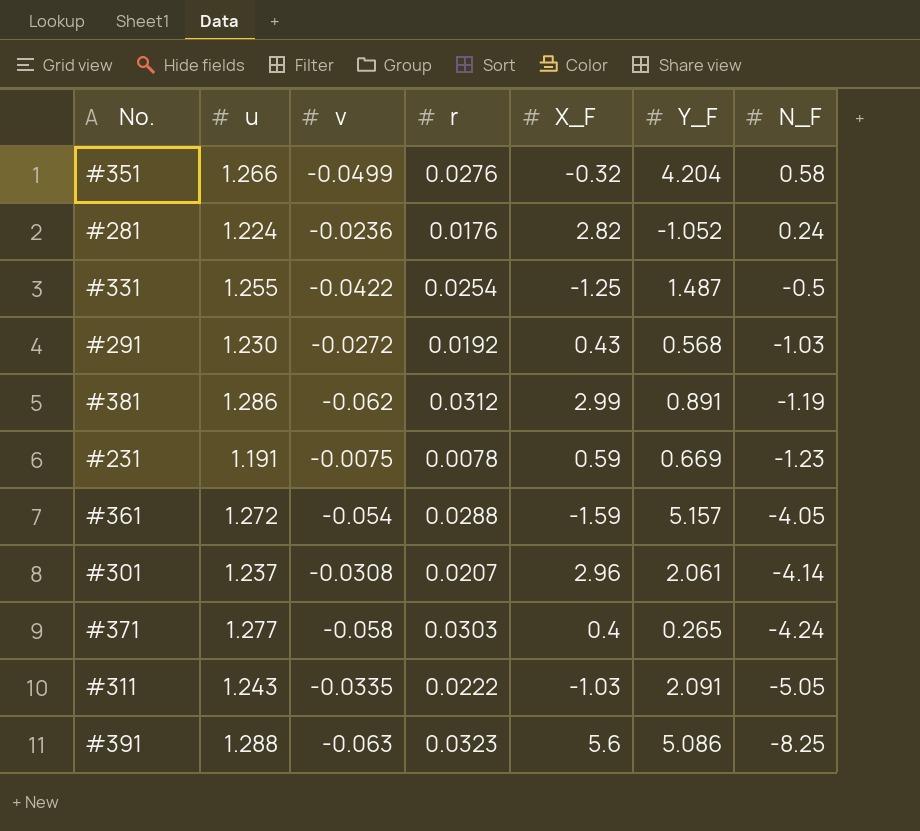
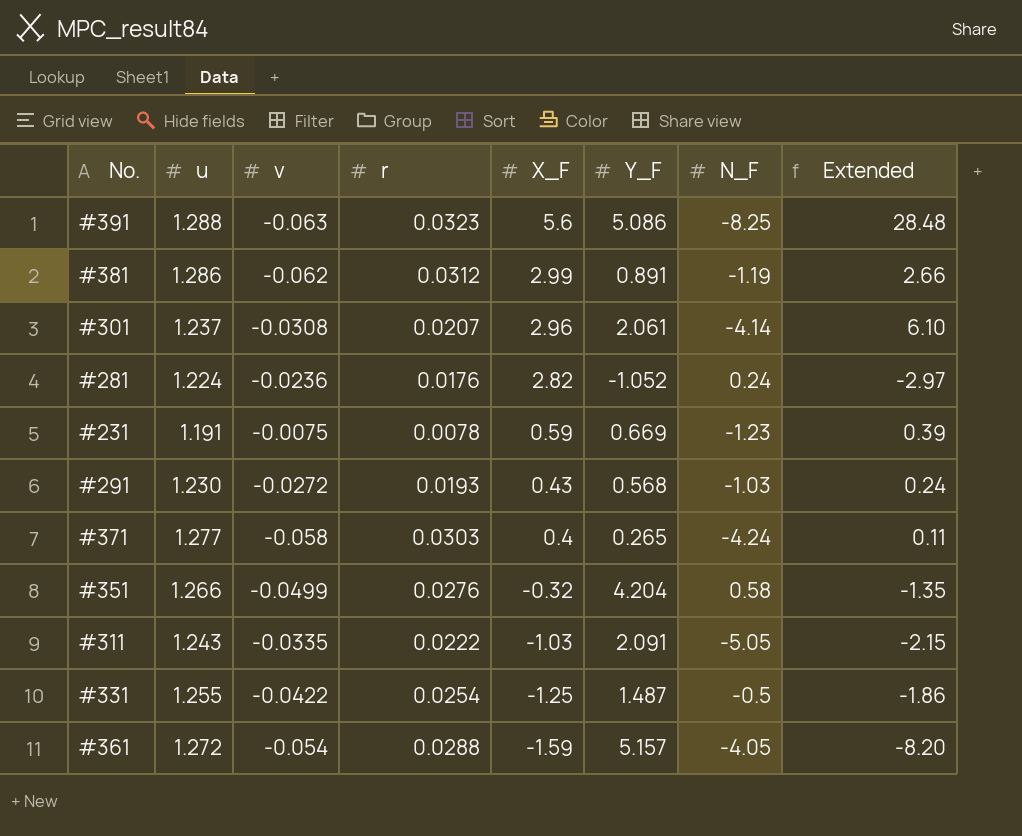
row order: N_F descending -> X_F descending
column Extended | formula: none -> [X_F] * [Y_F]
#291 | r: 0.0192 -> 0.0193

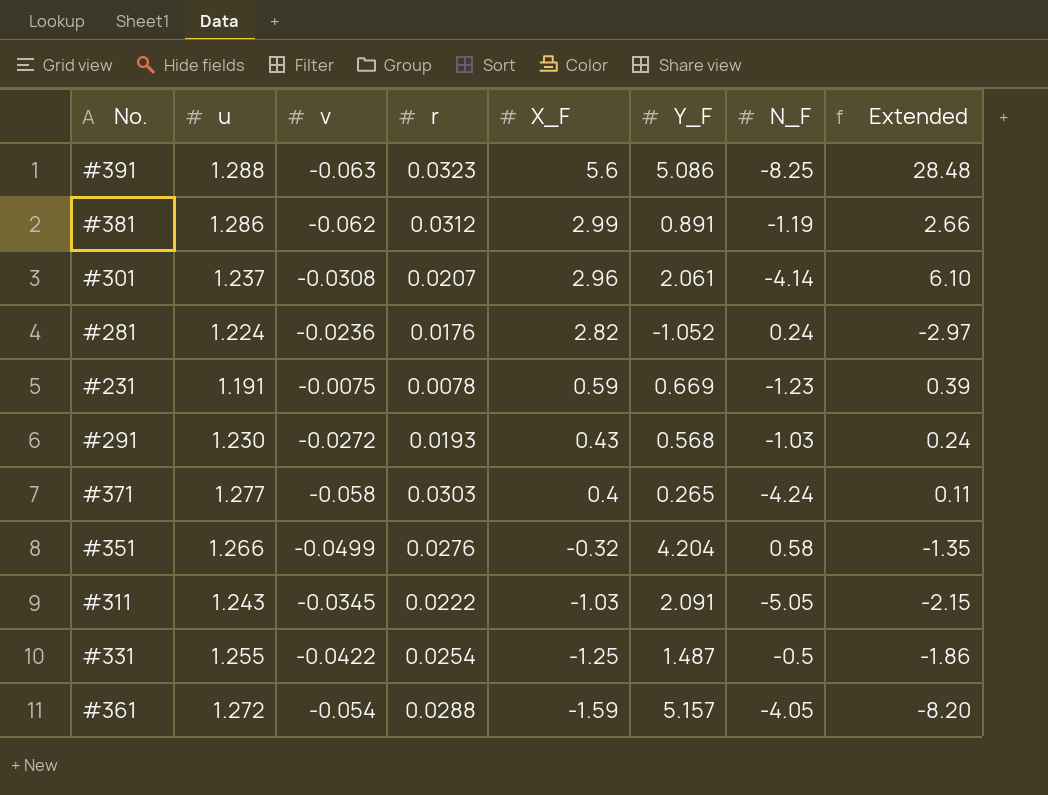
#311 | v: -0.0335 -> -0.0345

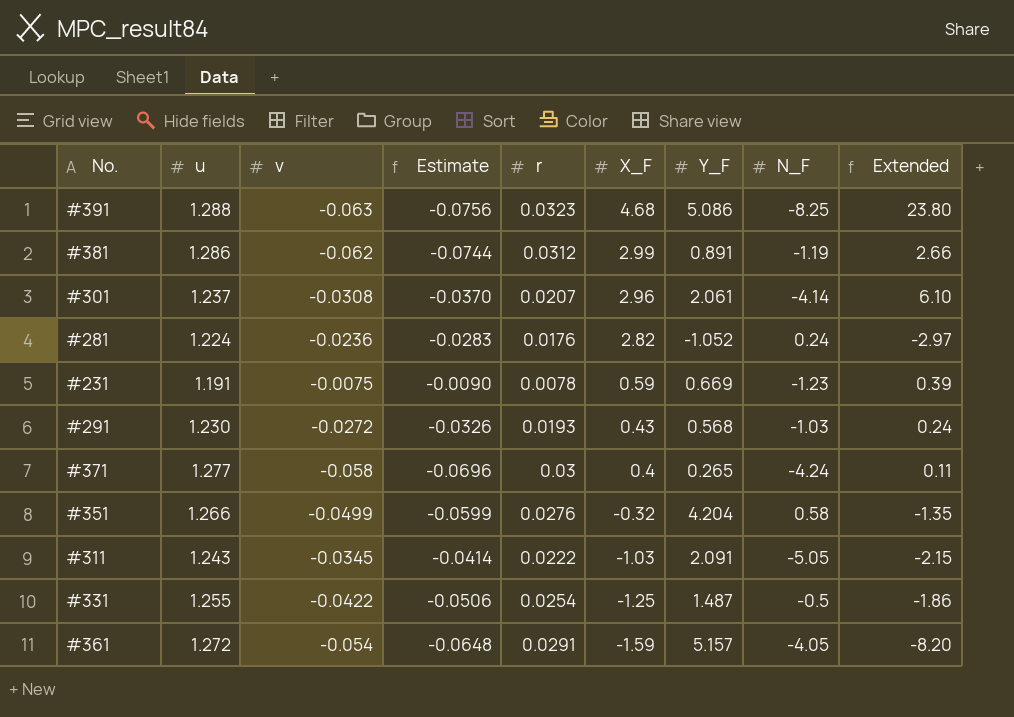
column Estimate | formula: none -> [v] * 1.2
#391 | X_F: 5.6 -> 4.68
#391 | Extended: 28.48 -> 23.80
#371 | r: 0.0303 -> 0.03
#361 | r: 0.0288 -> 0.0291

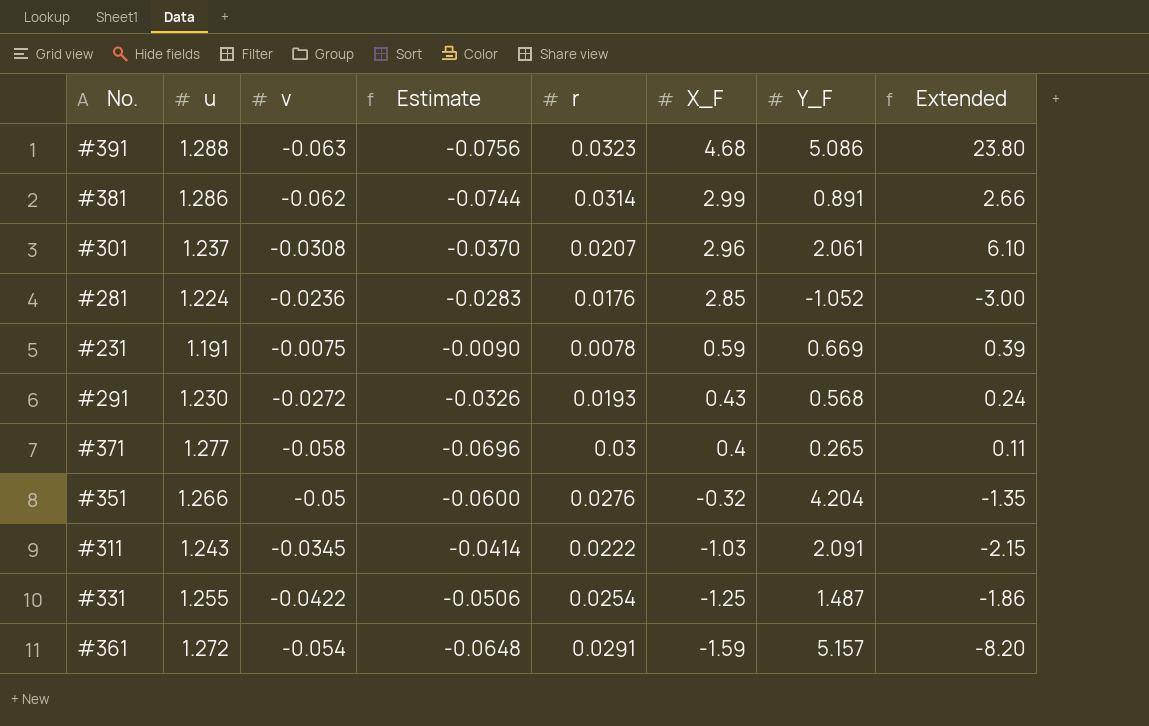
column N_F | position: 8 -> none
#381 | r: 0.0312 -> 0.0314
#281 | X_F: 2.82 -> 2.85
#281 | Extended: -2.97 -> -3.00
#351 | v: -0.0499 -> -0.05
#351 | Estimate: -0.0599 -> -0.0600

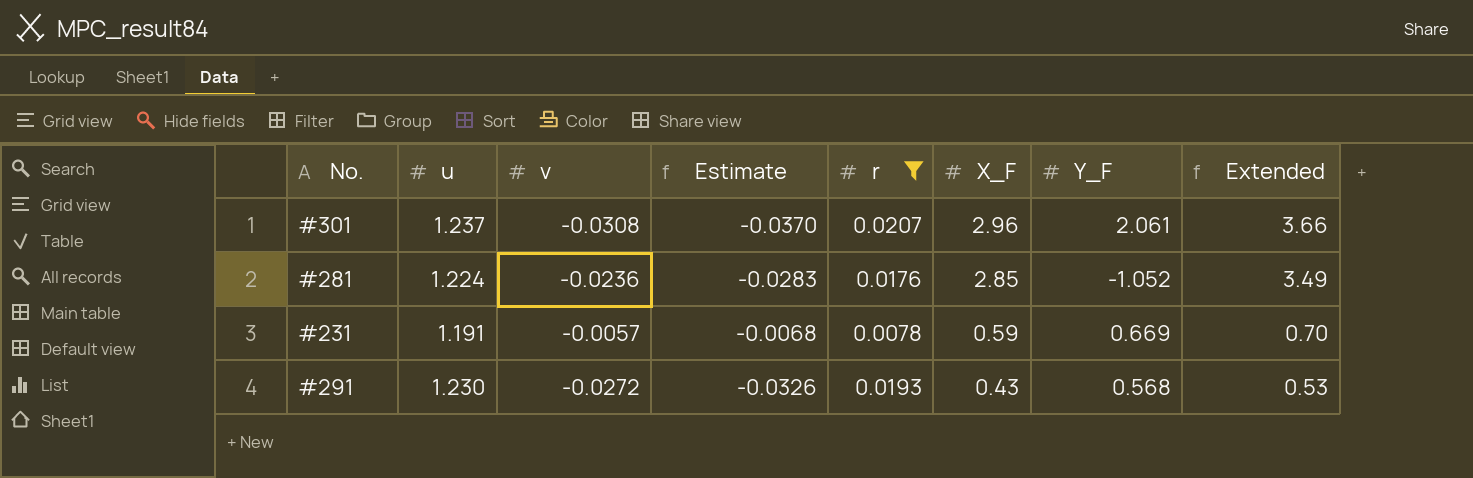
filter: none -> r <= 0.0207
column Extended | formula: [X_F] * [Y_F] -> [u] * [X_F]
#231 | v: -0.0075 -> -0.0057
#231 | Estimate: -0.0090 -> -0.0068

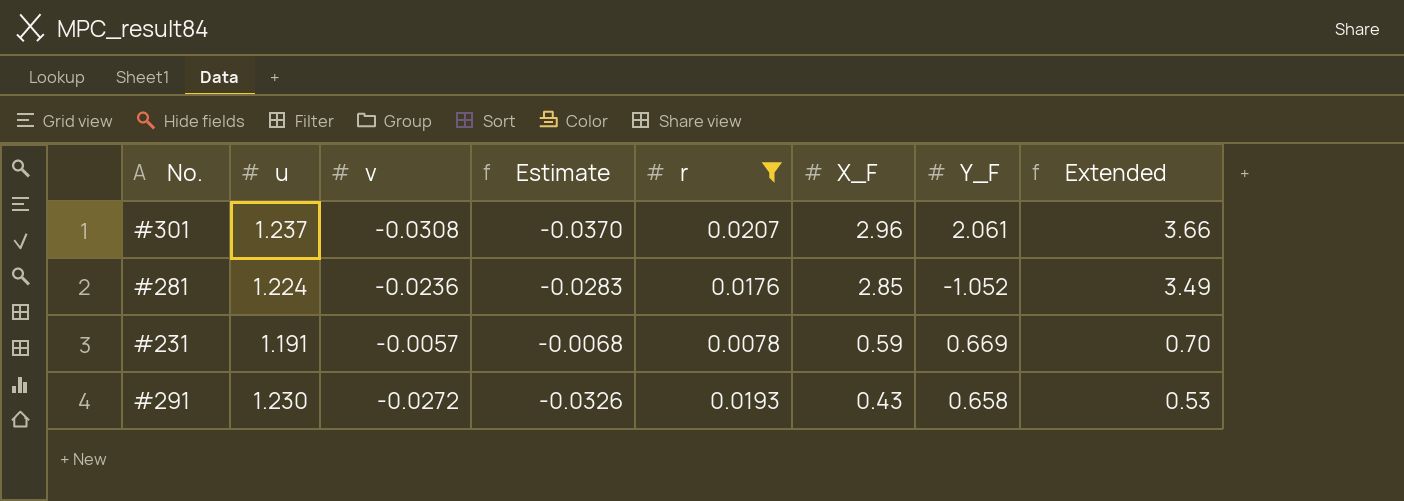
#291 | Y_F: 0.568 -> 0.658

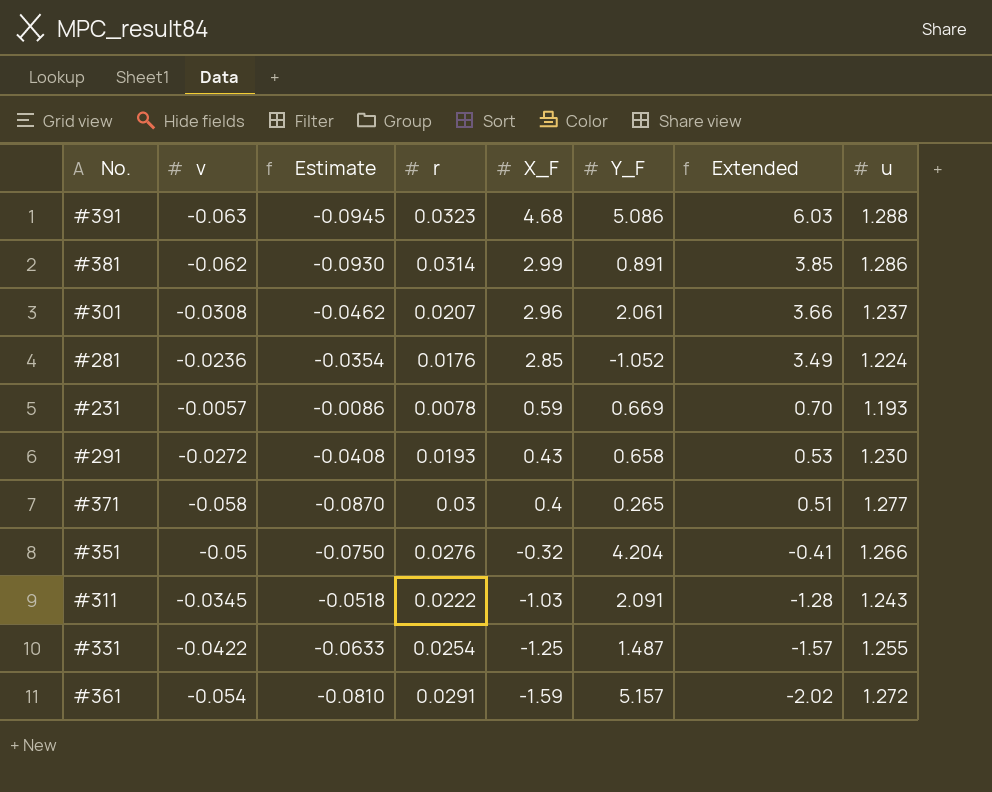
filter: r <= 0.0207 -> none
column Estimate | formula: [v] * 1.2 -> [v] * 1.5
column u | position: 2 -> 8
#231 | u: 1.191 -> 1.193

